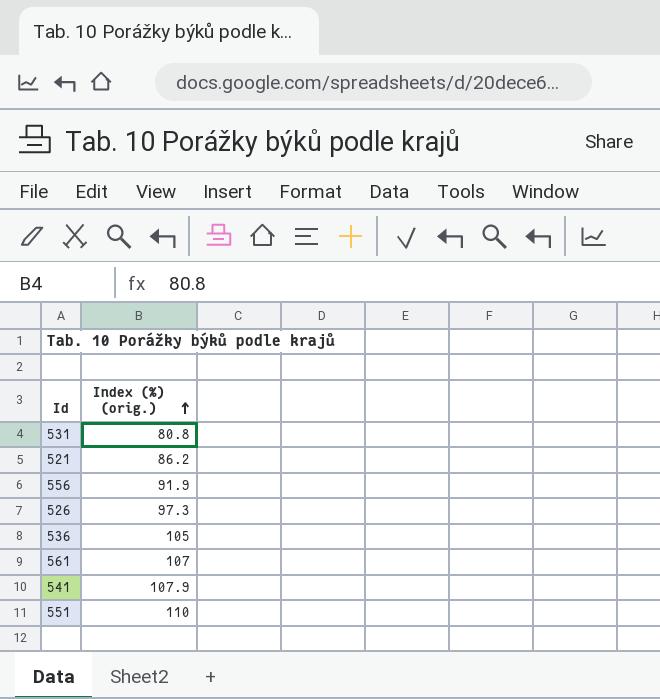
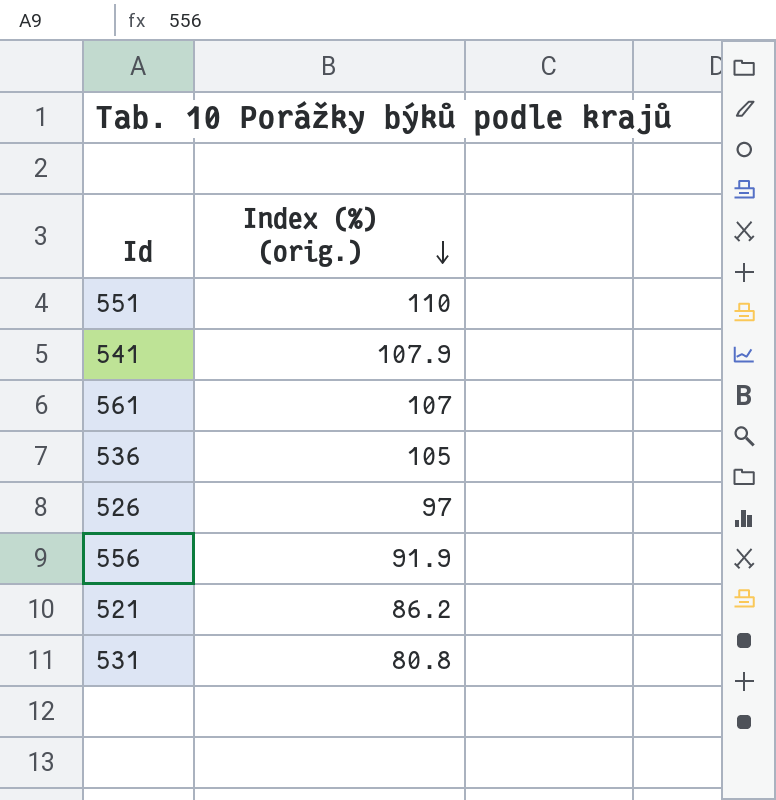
row order: Index (%) (orig.) ascending -> Index (%) (orig.) descending
526 | Index (%) (orig.): 97.3 -> 97

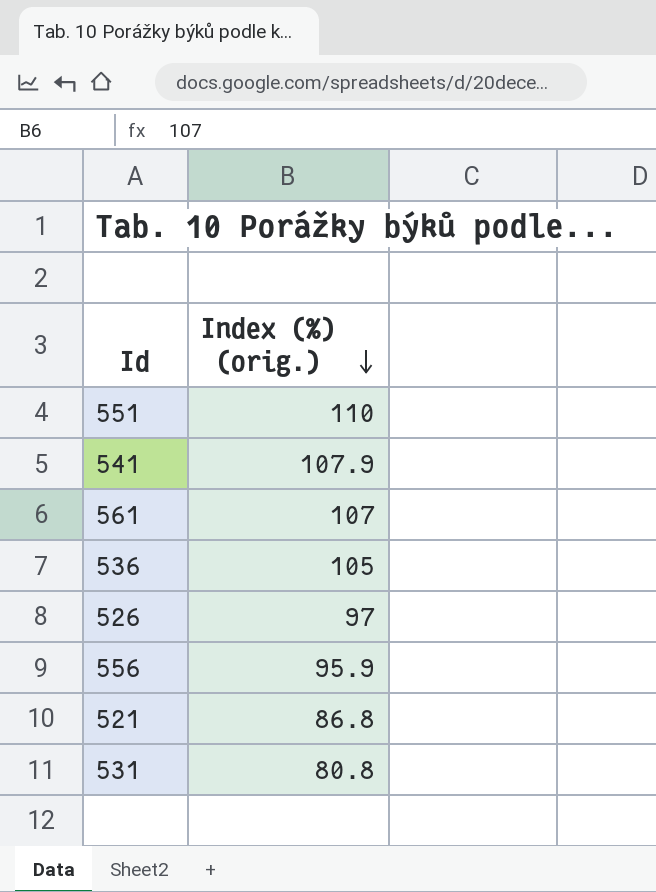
556 | Index (%) (orig.): 91.9 -> 95.9
521 | Index (%) (orig.): 86.2 -> 86.8

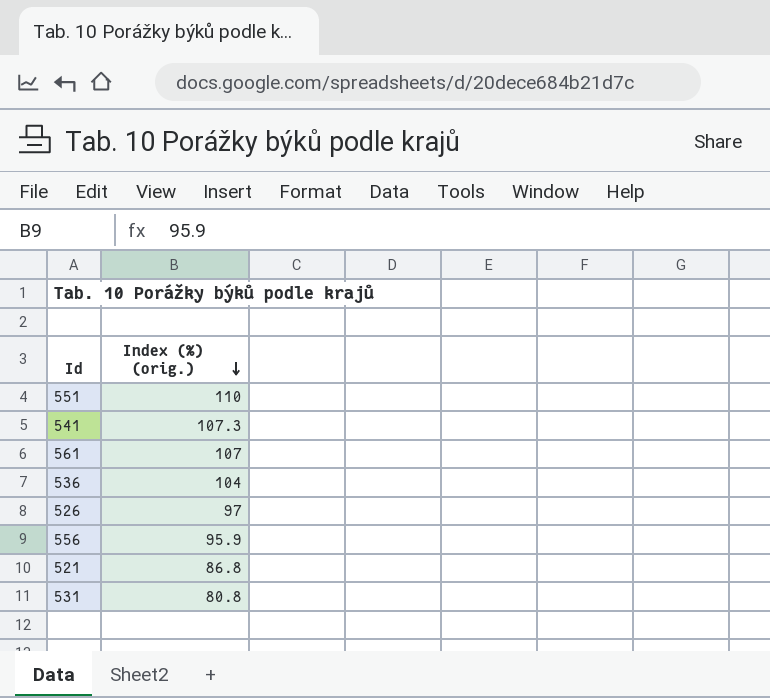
541 | Index (%) (orig.): 107.9 -> 107.3
536 | Index (%) (orig.): 105 -> 104

